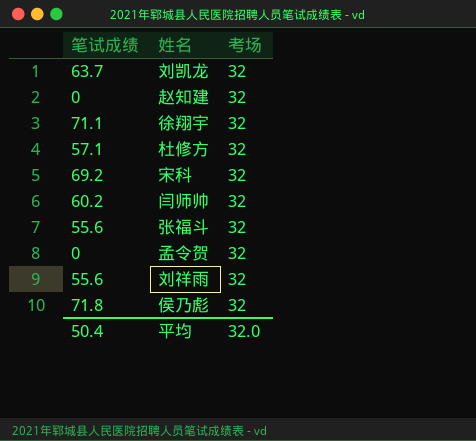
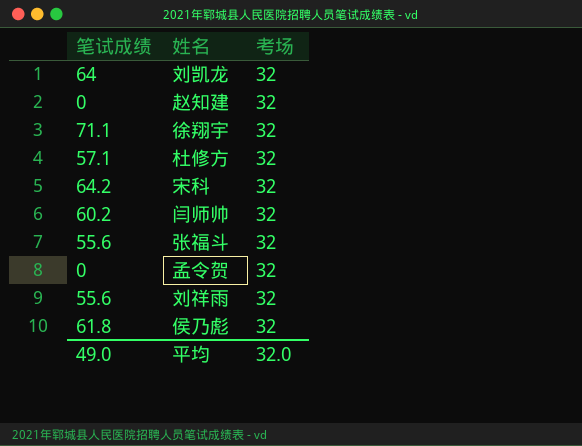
刘凯龙 | 笔试成绩: 63.7 -> 64
宋科 | 笔试成绩: 69.2 -> 64.2
侯乃彪 | 笔试成绩: 71.8 -> 61.8
平均 | 笔试成绩: 50.4 -> 49.0

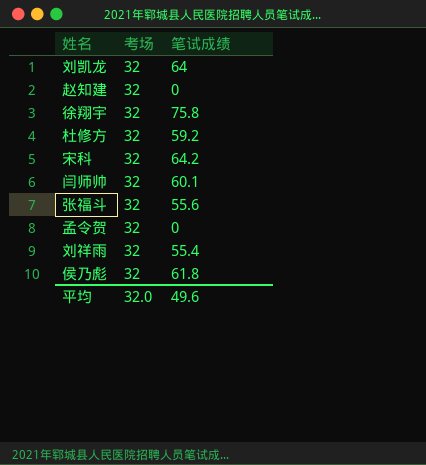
column 笔试成绩 | position: 1 -> 3
徐翔宇 | 笔试成绩: 71.1 -> 75.8
杜修方 | 笔试成绩: 57.1 -> 59.2
闫师帅 | 笔试成绩: 60.2 -> 60.1
刘祥雨 | 笔试成绩: 55.6 -> 55.4
平均 | 笔试成绩: 49.0 -> 49.6

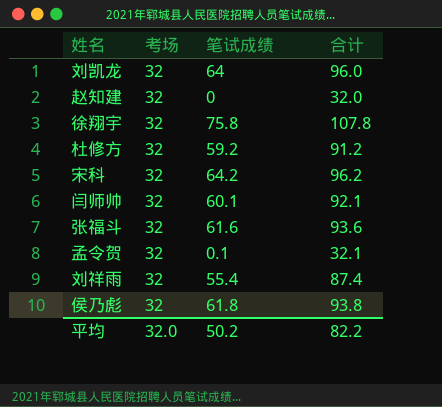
column 合计 | formula: none -> [考场] + [笔试成绩]
张福斗 | 笔试成绩: 55.6 -> 61.6
孟令贺 | 笔试成绩: 0 -> 0.1
平均 | 笔试成绩: 49.6 -> 50.2

